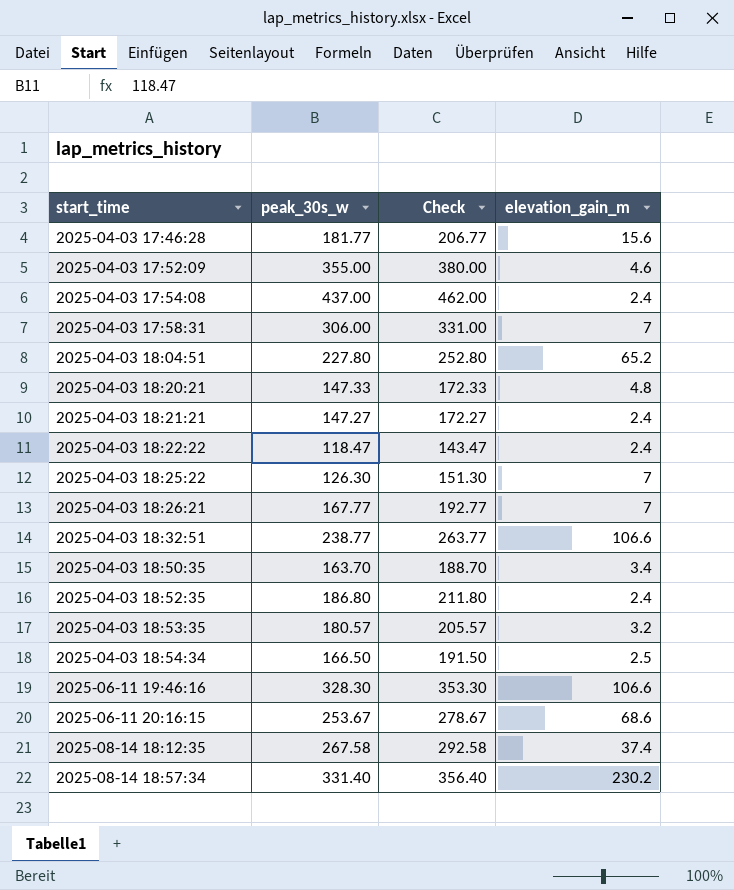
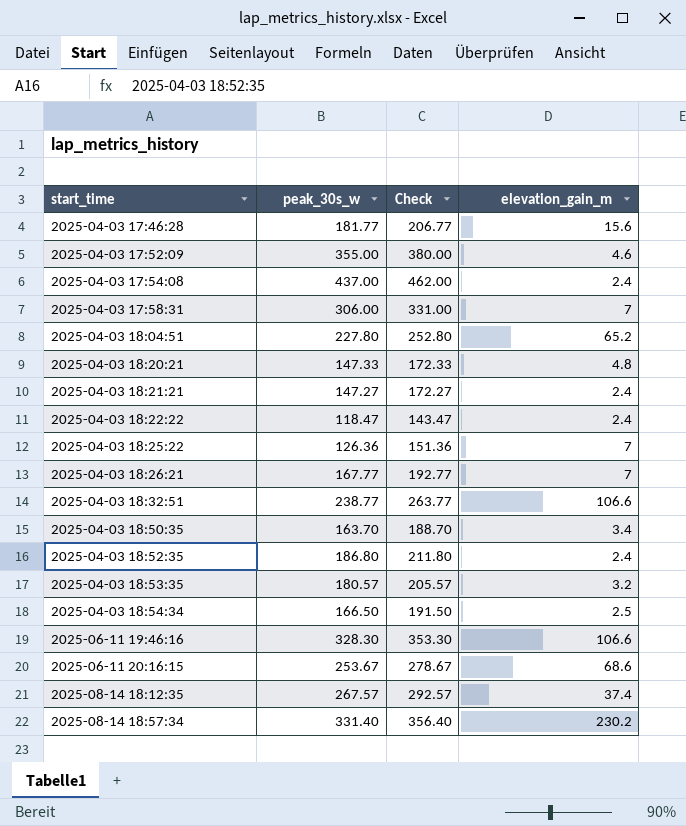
2025-04-03 18:25:22 | peak_30s_w: 126.30 -> 126.36
2025-04-03 18:25:22 | Check: 151.30 -> 151.36
2025-08-14 18:12:35 | peak_30s_w: 267.58 -> 267.57
2025-08-14 18:12:35 | Check: 292.58 -> 292.57

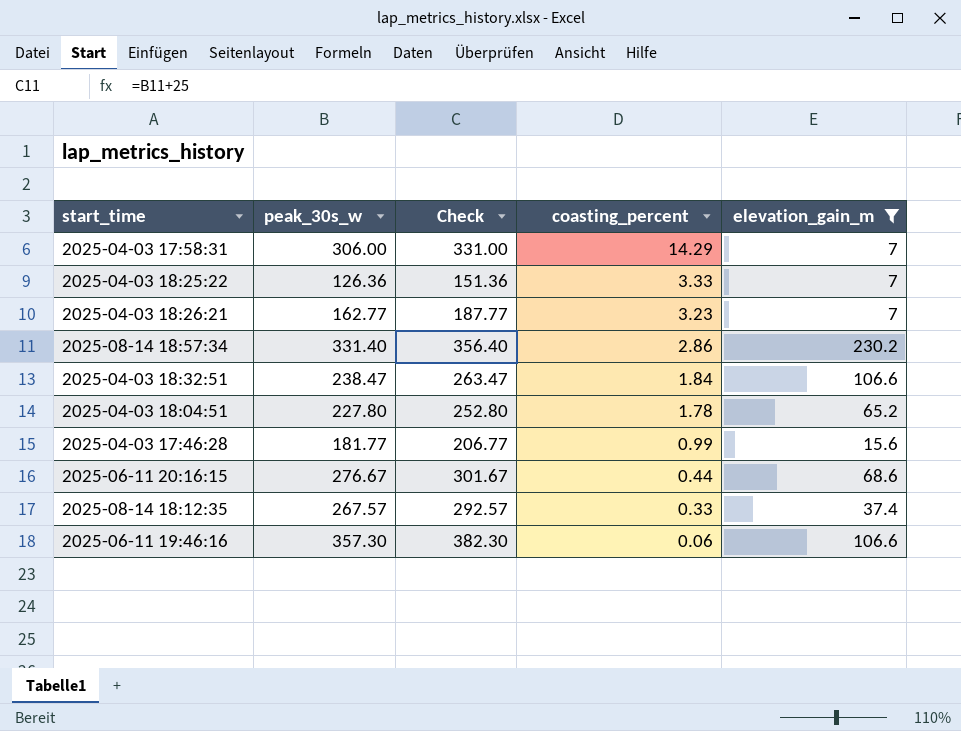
filter: none -> elevation_gain_m >= 7
row order: start_time ascending -> coasting_percent descending
column coasting_percent | position: none -> 4
2025-04-03 18:26:21 | peak_30s_w: 167.77 -> 162.77
2025-04-03 18:26:21 | Check: 192.77 -> 187.77
2025-04-03 18:32:51 | peak_30s_w: 238.77 -> 238.47
2025-04-03 18:32:51 | Check: 263.77 -> 263.47
2025-06-11 20:16:15 | peak_30s_w: 253.67 -> 276.67
2025-06-11 20:16:15 | Check: 278.67 -> 301.67
2025-06-11 19:46:16 | peak_30s_w: 328.30 -> 357.30
2025-06-11 19:46:16 | Check: 353.30 -> 382.30

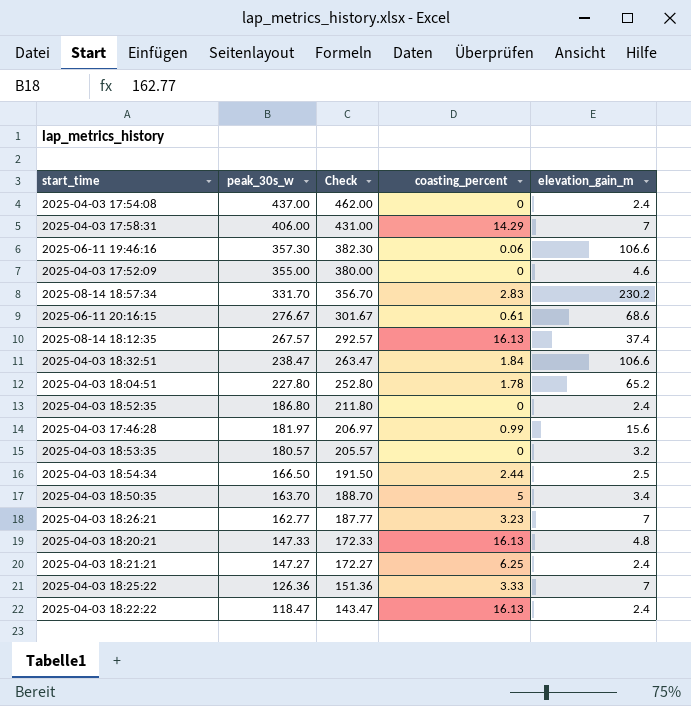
filter: elevation_gain_m >= 7 -> none
row order: coasting_percent descending -> peak_30s_w descending
2025-04-03 17:58:31 | peak_30s_w: 306.00 -> 406.00
2025-04-03 17:58:31 | Check: 331.00 -> 431.00
2025-08-14 18:57:34 | peak_30s_w: 331.40 -> 331.70
2025-08-14 18:57:34 | Check: 356.40 -> 356.70
2025-08-14 18:57:34 | coasting_percent: 2.86 -> 2.83
2025-06-11 20:16:15 | coasting_percent: 0.44 -> 0.61
2025-08-14 18:12:35 | coasting_percent: 0.33 -> 16.13
2025-04-03 17:46:28 | peak_30s_w: 181.77 -> 181.97
2025-04-03 17:46:28 | Check: 206.77 -> 206.97

